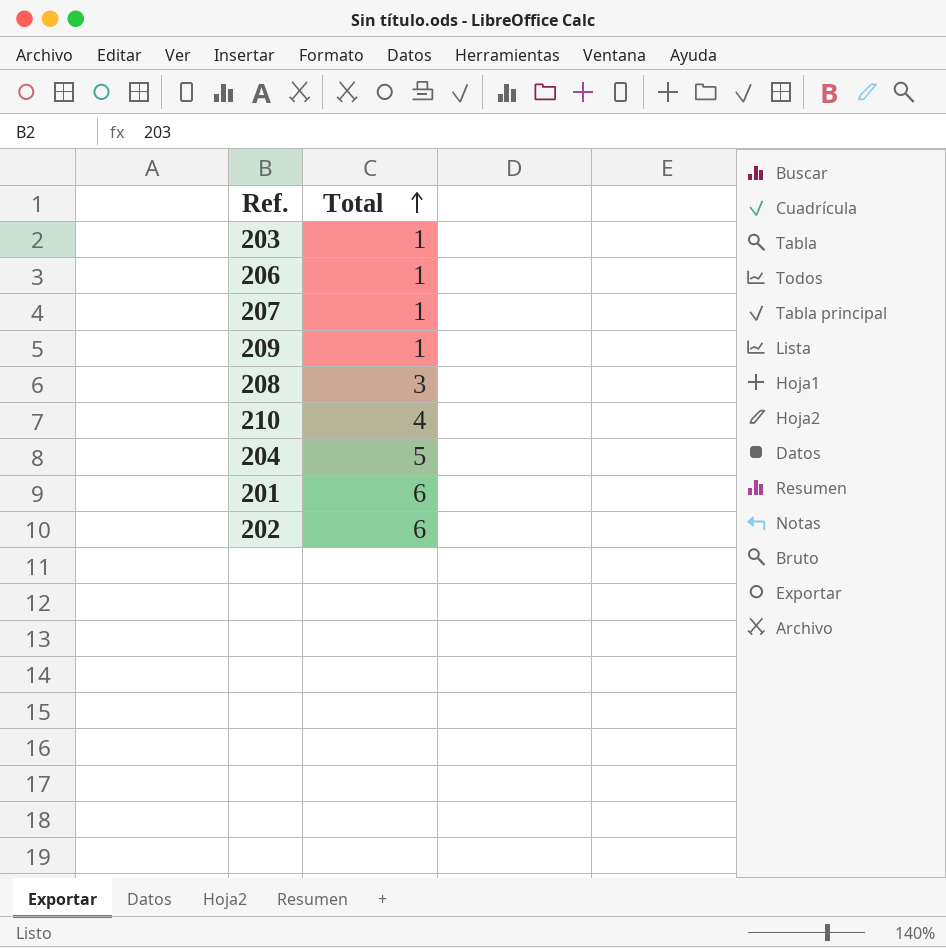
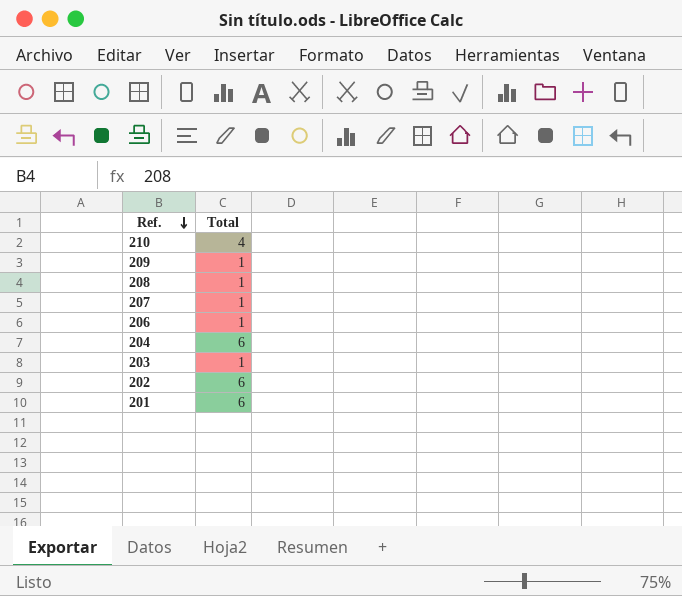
row order: Total ascending -> Ref. descending
208 | Total: 3 -> 1
204 | Total: 5 -> 6

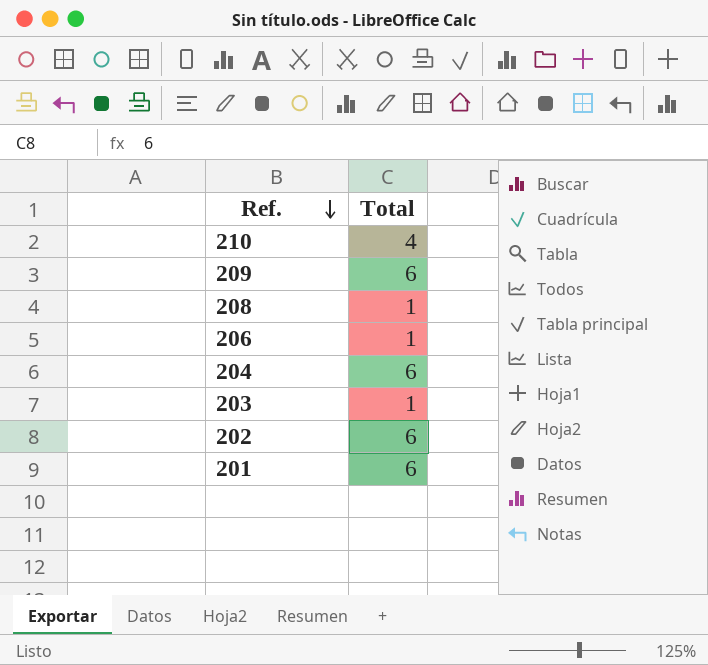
row 207: 1 -> none
209 | Total: 1 -> 6

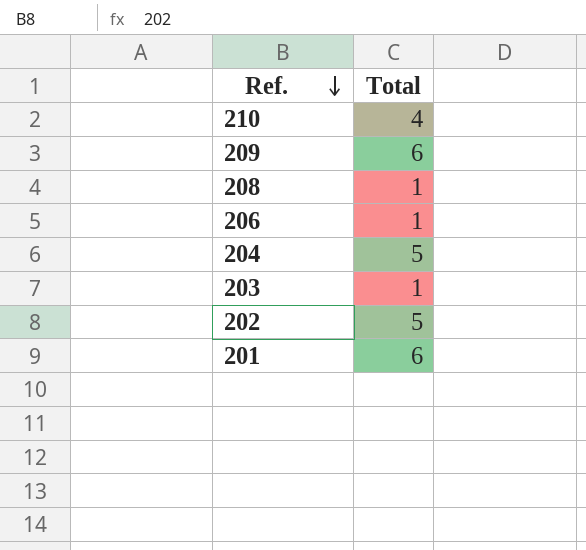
204 | Total: 6 -> 5
202 | Total: 6 -> 5

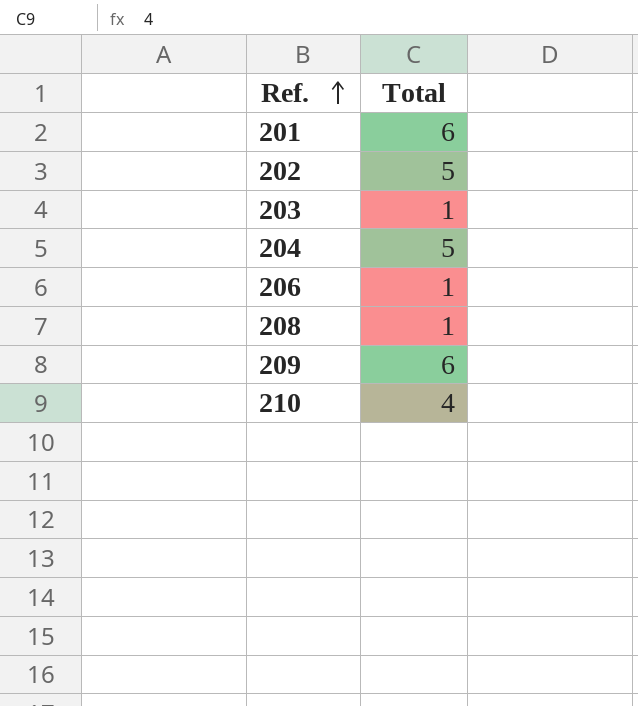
row order: Ref. descending -> Ref. ascending

